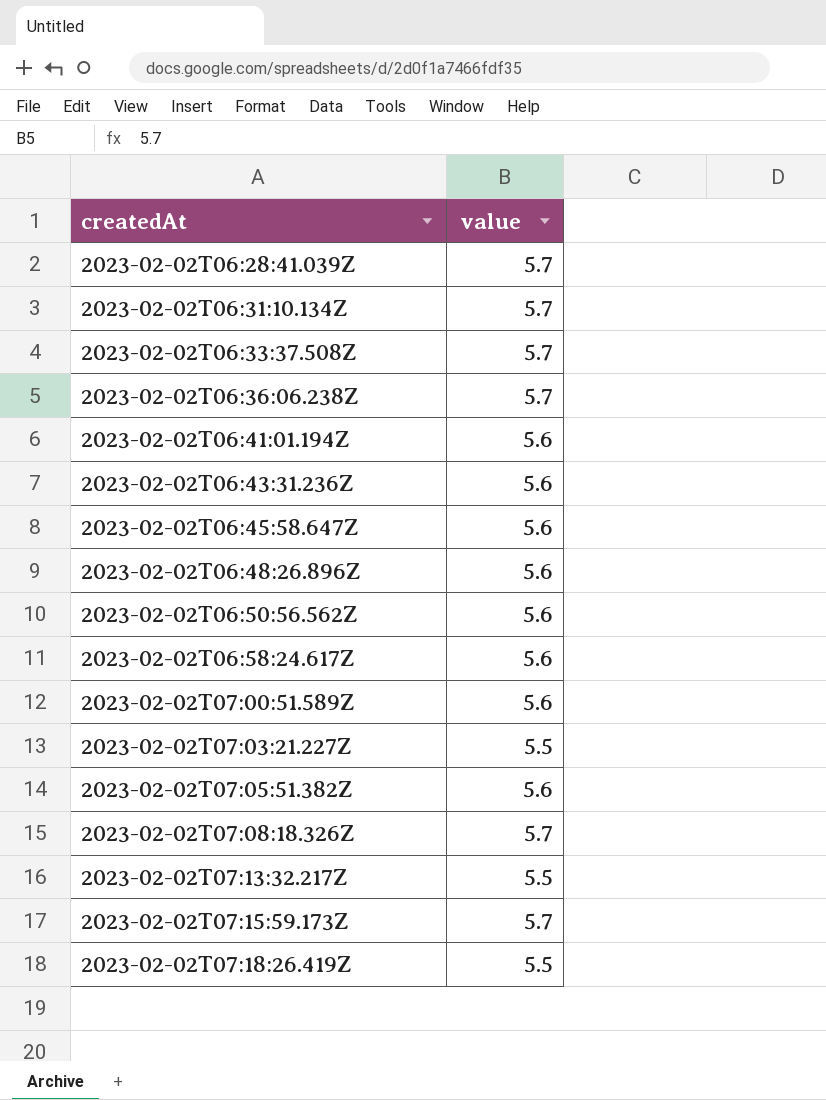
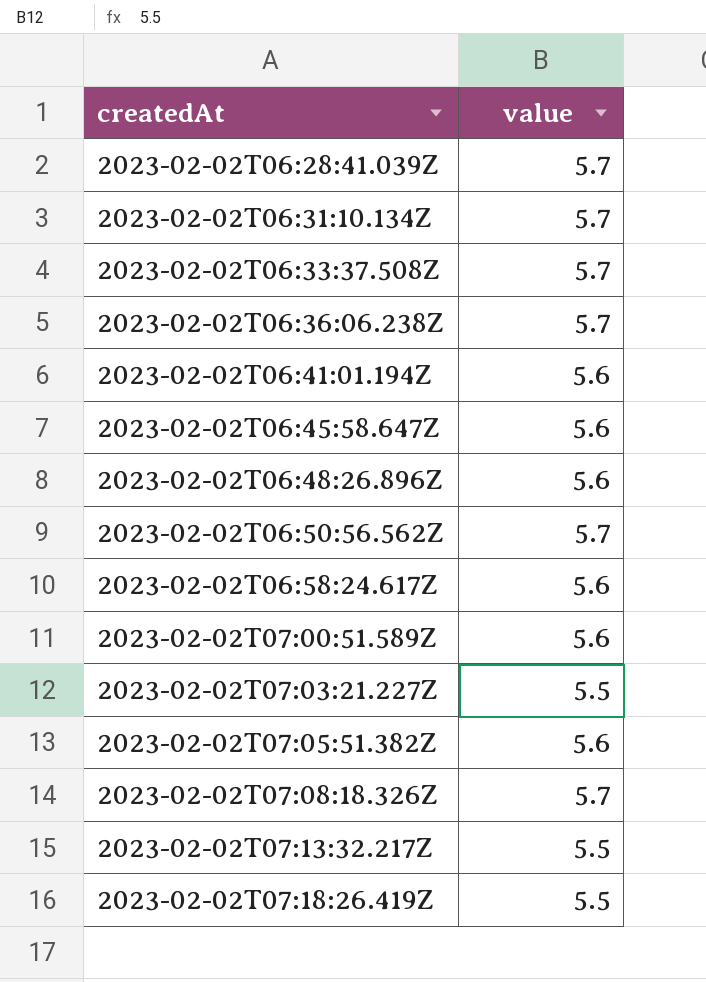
row 2023-02-02T06:43:31.236Z: 5.6 -> none
row 2023-02-02T07:15:59.173Z: 5.7 -> none
2023-02-02T06:50:56.562Z | value: 5.6 -> 5.7

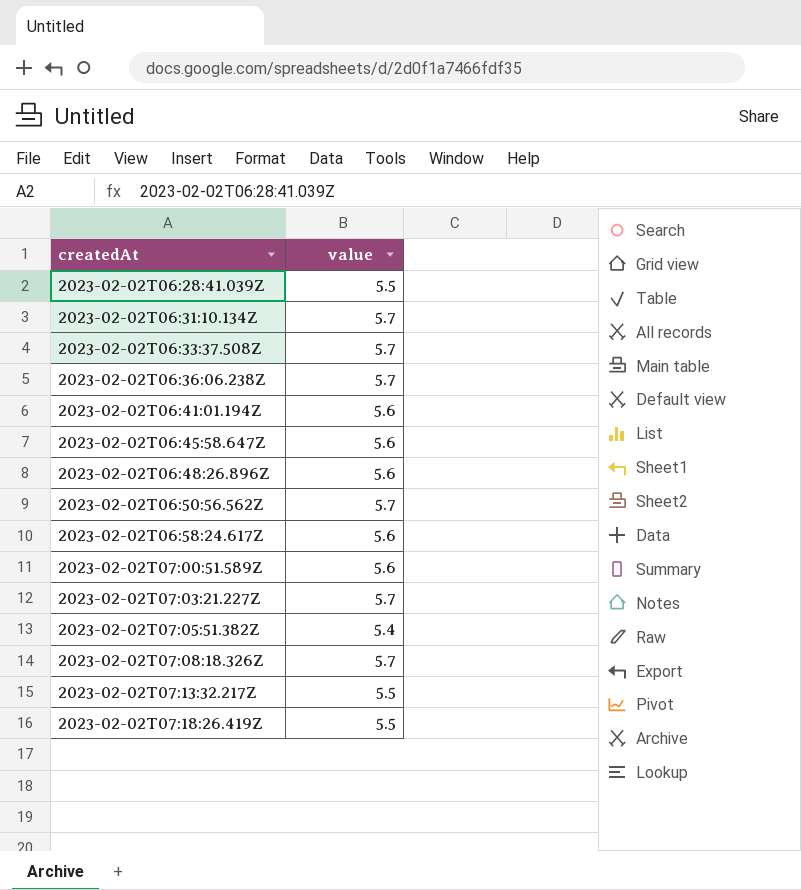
2023-02-02T06:28:41.039Z | value: 5.7 -> 5.5
2023-02-02T07:03:21.227Z | value: 5.5 -> 5.7
2023-02-02T07:05:51.382Z | value: 5.6 -> 5.4

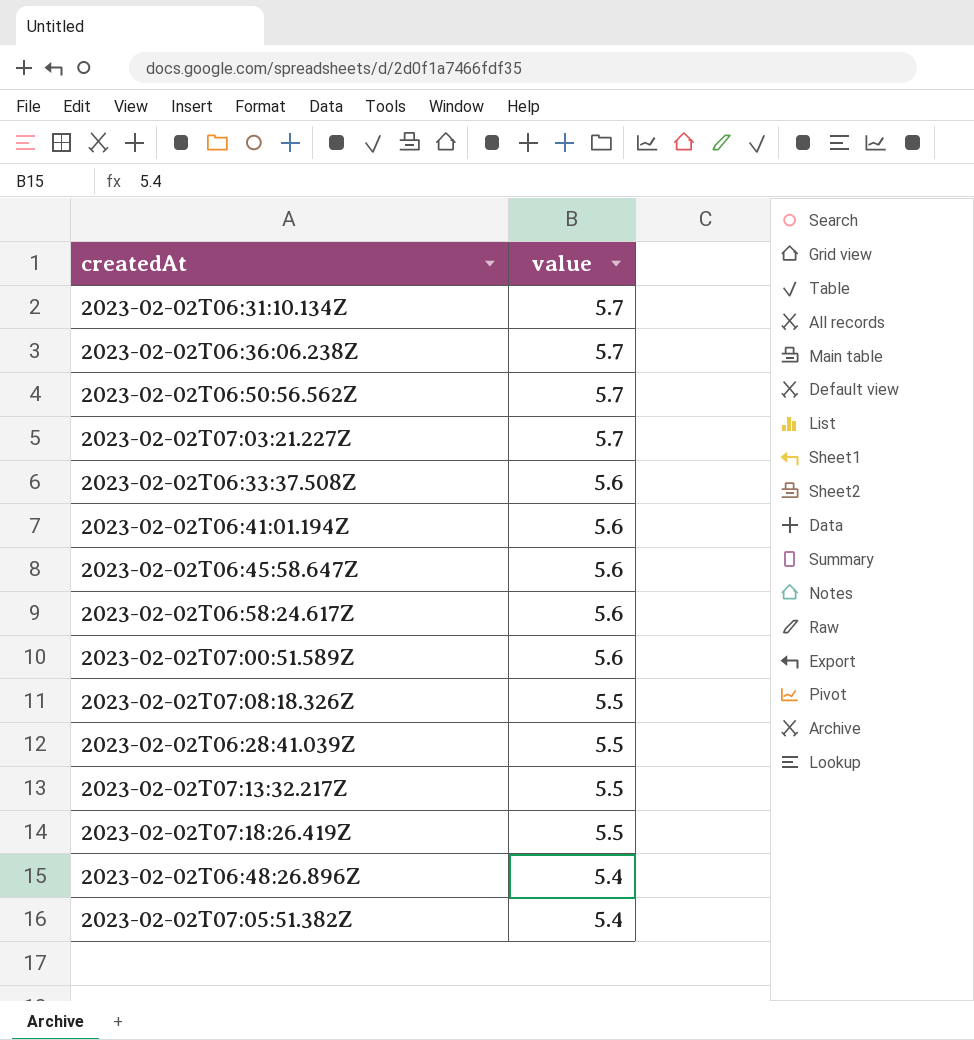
row order: createdAt ascending -> value descending
2023-02-02T06:33:37.508Z | value: 5.7 -> 5.6
2023-02-02T07:08:18.326Z | value: 5.7 -> 5.5
2023-02-02T06:48:26.896Z | value: 5.6 -> 5.4

